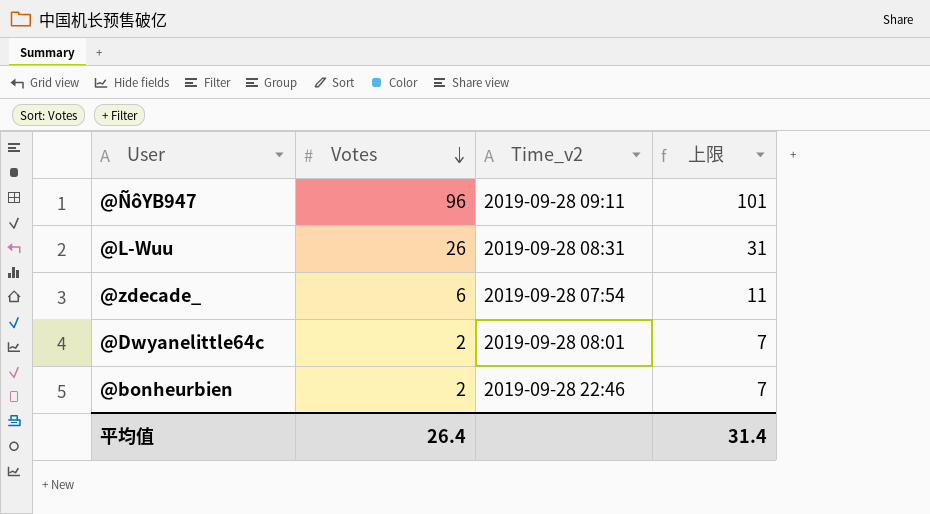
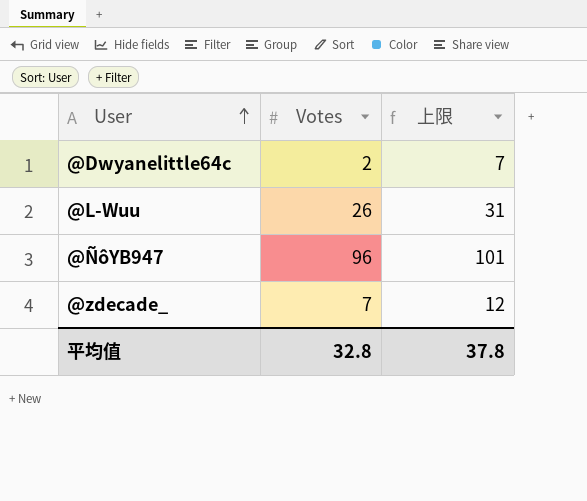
row order: Votes descending -> User ascending
column Time_v2 | position: 3 -> none
row @bonheurbien: 2 | 2019-09-28 22:46 | 7 -> none
@zdecade_ | Votes: 6 -> 7
@zdecade_ | 上限: 11 -> 12
平均值 | Votes: 26.4 -> 32.8
平均值 | 上限: 31.4 -> 37.8

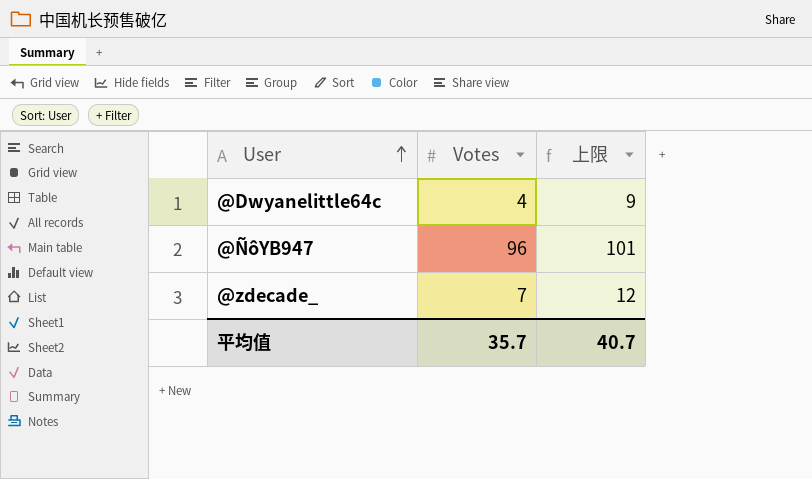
row @L-Wuu: 26 | 31 -> none
@Dwyanelittle64c | Votes: 2 -> 4
@Dwyanelittle64c | 上限: 7 -> 9
平均值 | Votes: 32.8 -> 35.7
平均值 | 上限: 37.8 -> 40.7

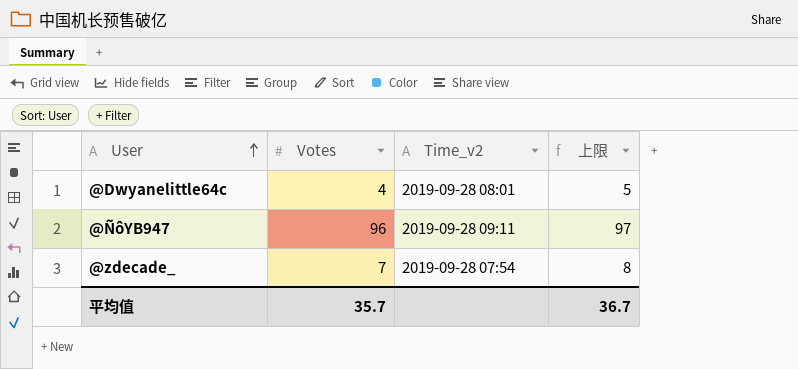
column Time_v2 | position: none -> 3
column 上限 | formula: [Votes] + 5 -> [Votes] + 1
平均值 | 上限: 40.7 -> 36.7

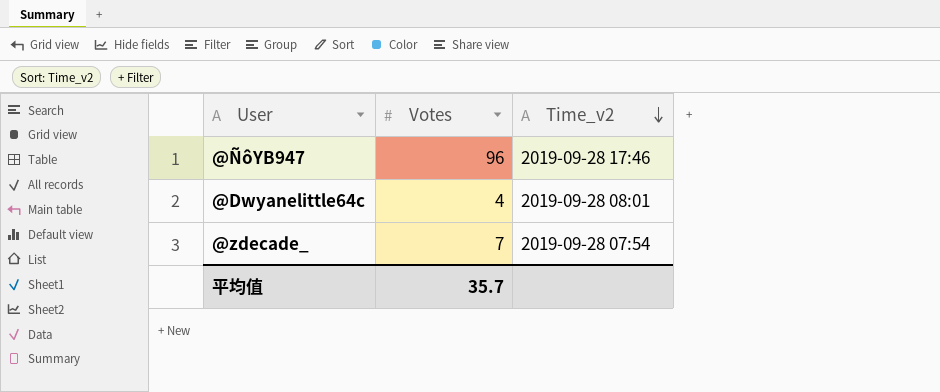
row order: User ascending -> Time_v2 descending
column 上限 | formula: [Votes] + 1 -> none
@ÑôYB947 | Time_v2: 2019-09-28 09:11 -> 2019-09-28 17:46

